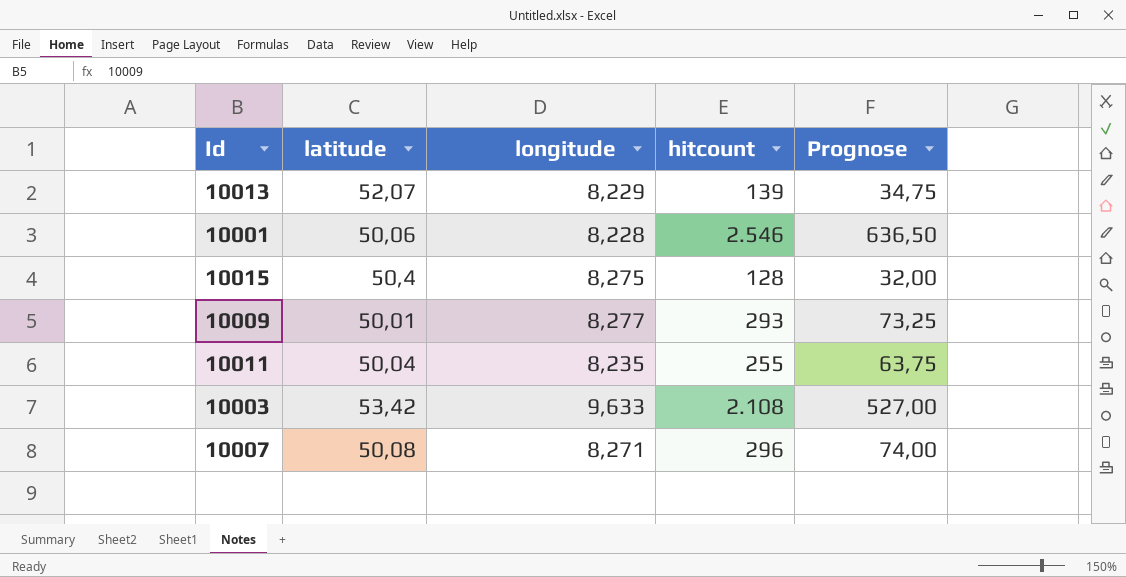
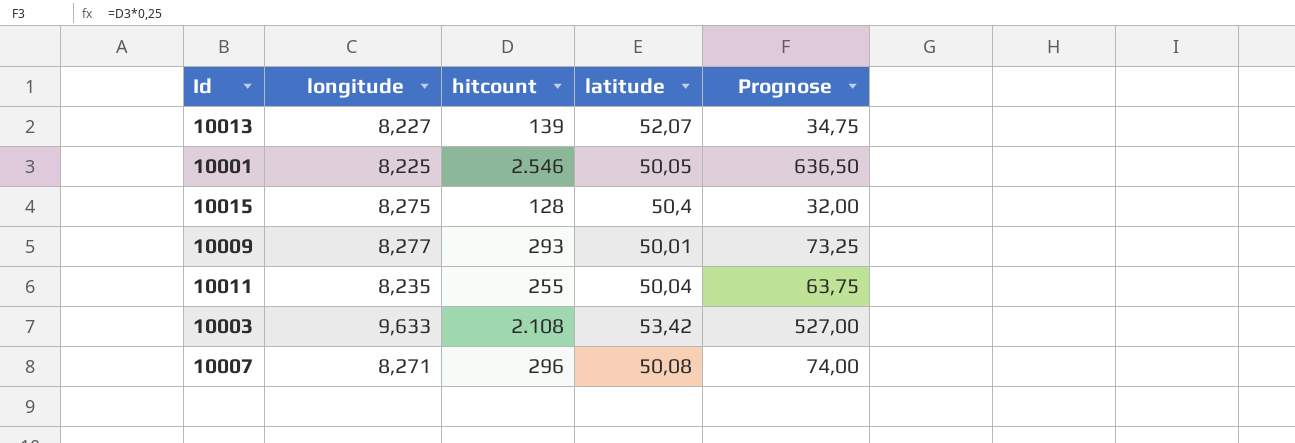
column latitude | position: 2 -> 4
10013 | longitude: 8,229 -> 8,227
10001 | longitude: 8,228 -> 8,225
10001 | latitude: 50,06 -> 50,05

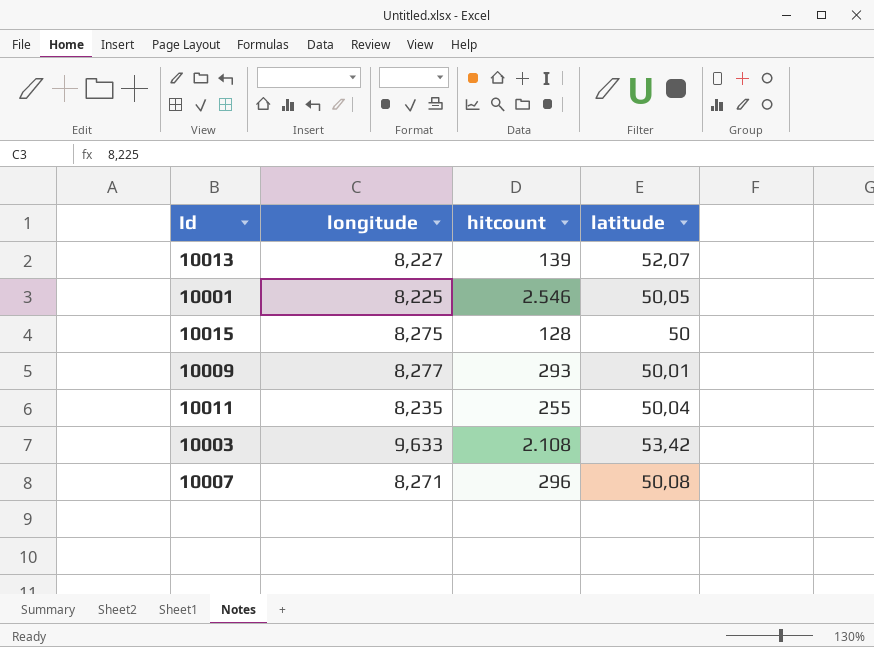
column Prognose | formula: [hitcount] * 0,25 -> none
10015 | latitude: 50,4 -> 50

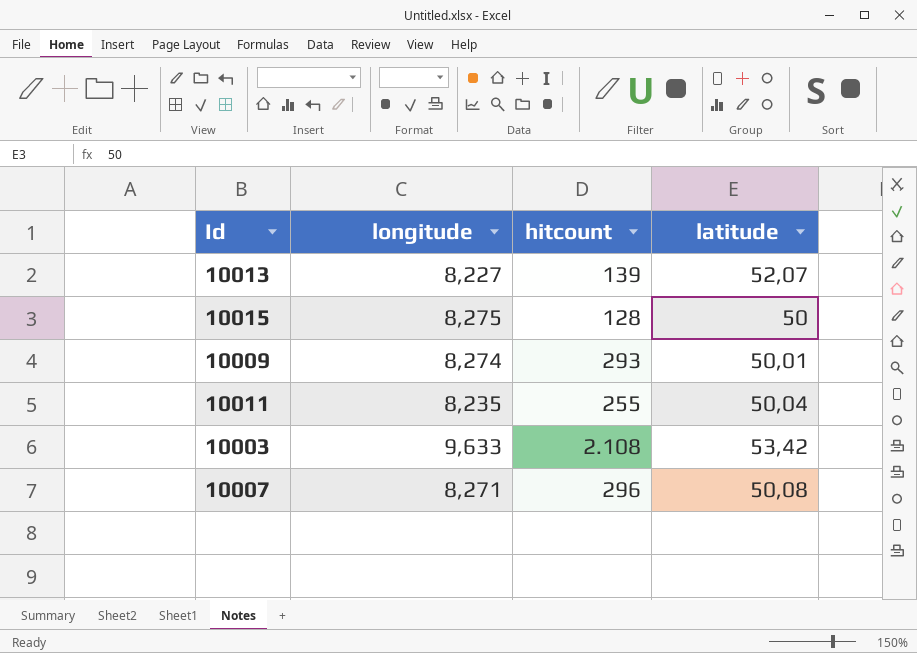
row 10001: 8,225 | 2.546 | 50,05 -> none
10009 | longitude: 8,277 -> 8,274

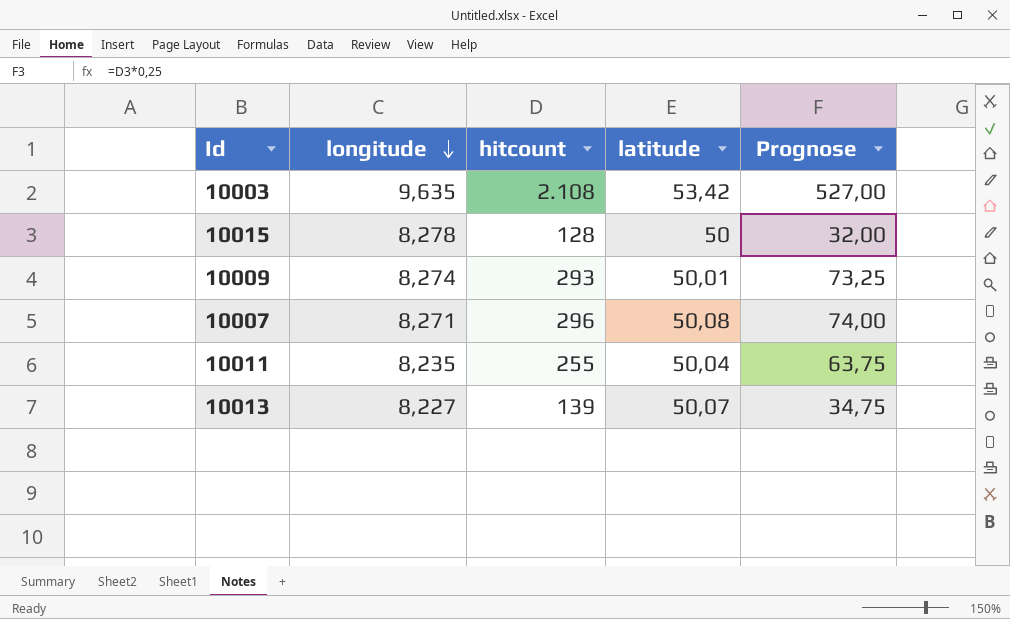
row order: none -> longitude descending
column Prognose | formula: none -> [hitcount] * 0,25
10003 | longitude: 9,633 -> 9,635
10015 | longitude: 8,275 -> 8,278
10013 | latitude: 52,07 -> 50,07

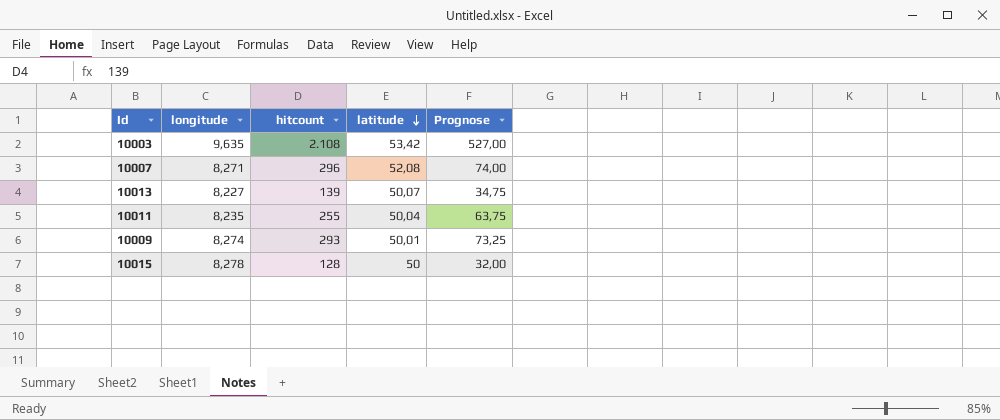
row order: longitude descending -> latitude descending
10007 | latitude: 50,08 -> 52,08

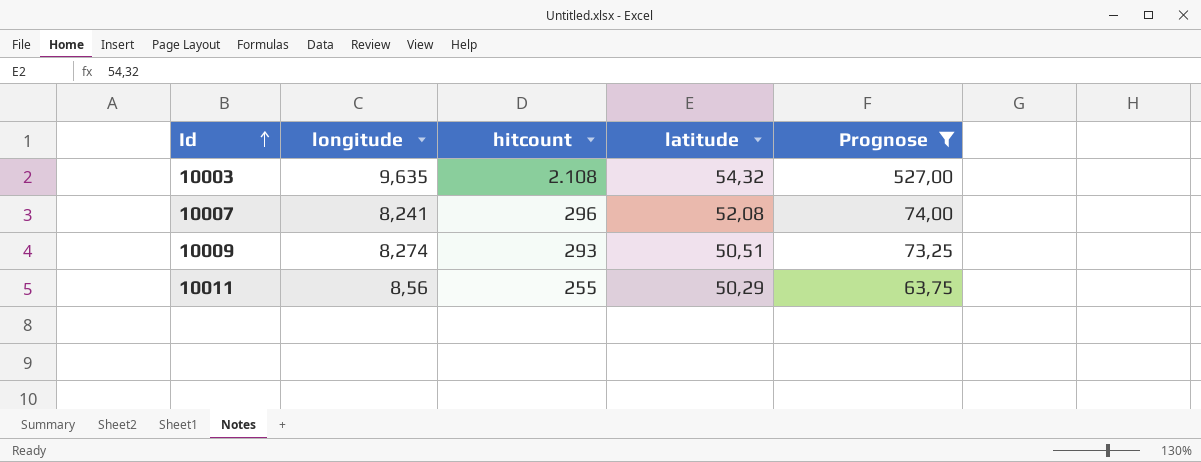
filter: none -> Prognose >= 63,75
row order: latitude descending -> Id ascending
10003 | latitude: 53,42 -> 54,32
10007 | longitude: 8,271 -> 8,241
10009 | latitude: 50,01 -> 50,51
10011 | longitude: 8,235 -> 8,56
10011 | latitude: 50,04 -> 50,29

